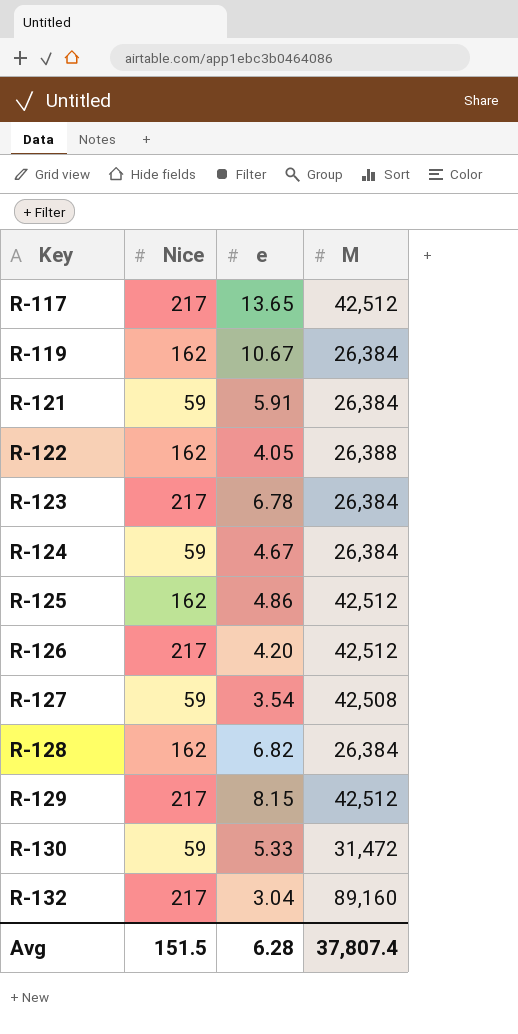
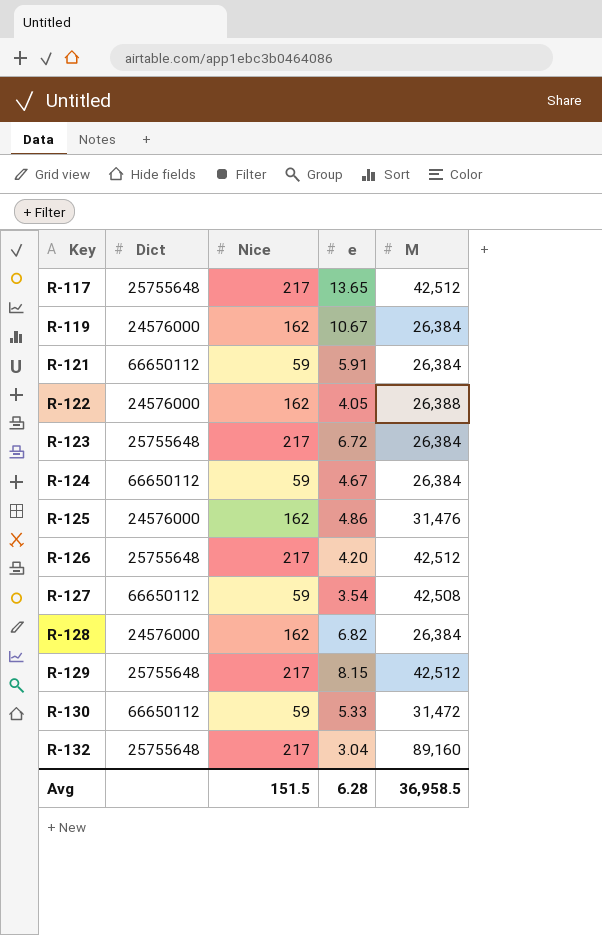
column Dict | position: none -> 2
R-123 | e: 6.78 -> 6.72
R-125 | M: 42,512 -> 31,476
Avg | M: 37,807.4 -> 36,958.5

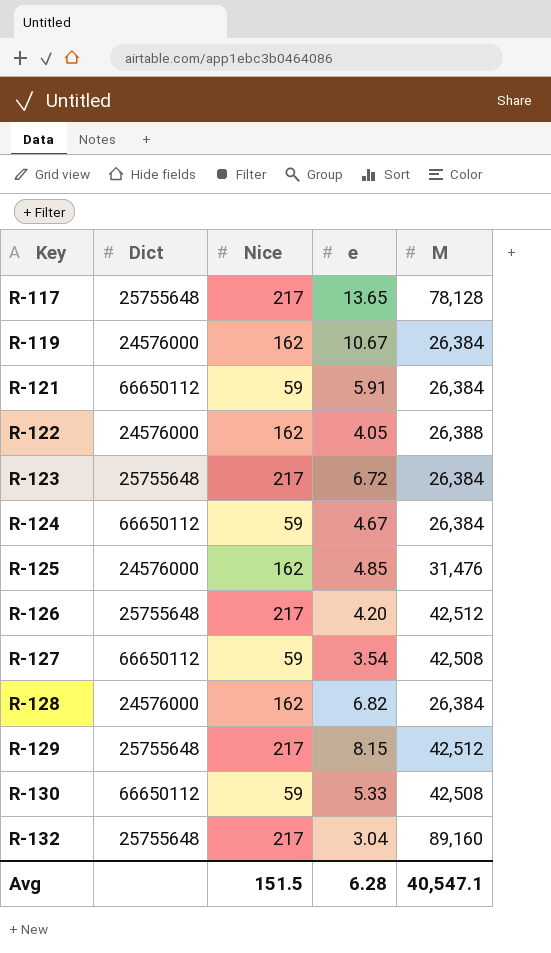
R-117 | M: 42,512 -> 78,128
R-125 | e: 4.86 -> 4.85
R-130 | M: 31,472 -> 42,508
Avg | M: 36,958.5 -> 40,547.1

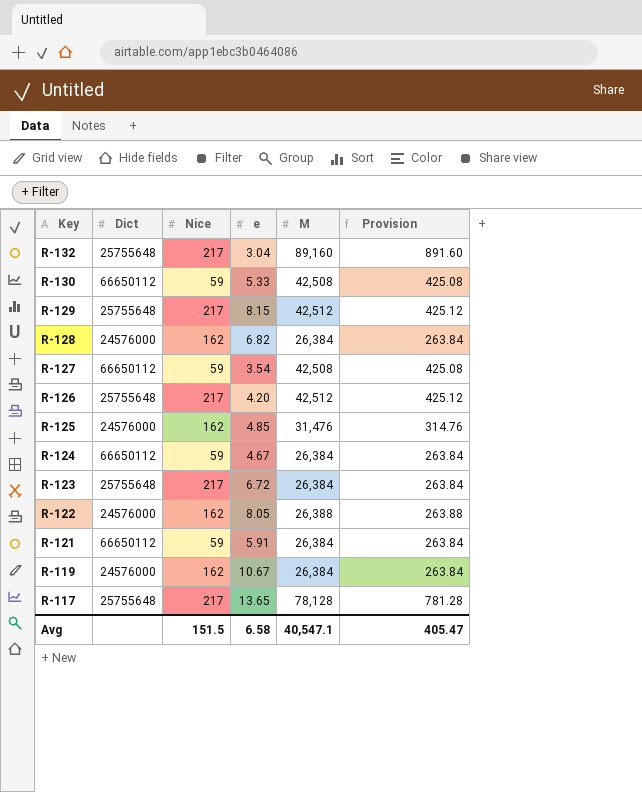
row order: Key ascending -> Key descending
column Provision | formula: none -> [M] * 0.01
R-122 | e: 4.05 -> 8.05
Avg | e: 6.28 -> 6.58

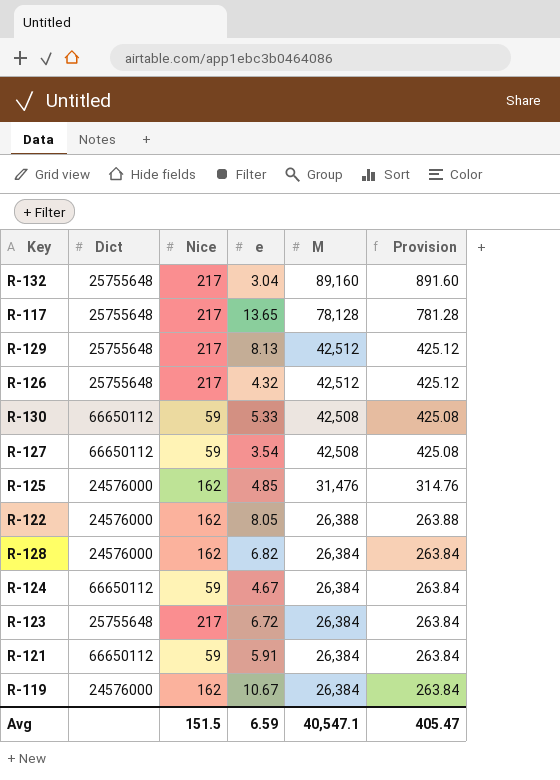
row order: Key descending -> M descending
R-129 | e: 8.15 -> 8.13
R-126 | e: 4.20 -> 4.32
Avg | e: 6.58 -> 6.59

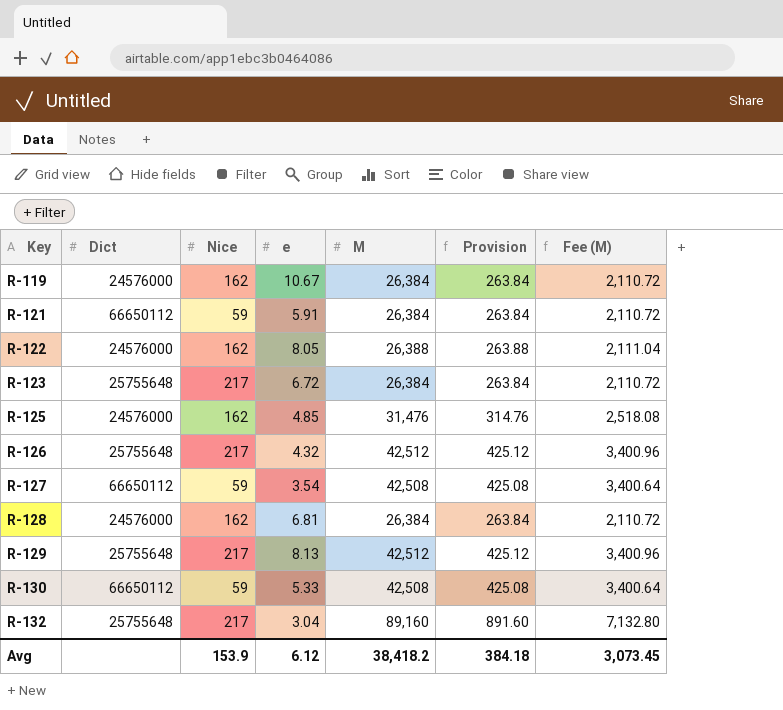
row order: M descending -> Key ascending
column Fee (M) | formula: none -> [M] * 0.08
row R-117: 25755648 | 217 | 13.65 | 78,128 | 781.28 -> none
row R-124: 66650112 | 59 | 4.67 | 26,384 | 263.84 -> none
R-128 | e: 6.82 -> 6.81
Avg | Nice: 151.5 -> 153.9
Avg | e: 6.59 -> 6.12
Avg | M: 40,547.1 -> 38,418.2
Avg | Provision: 405.47 -> 384.18

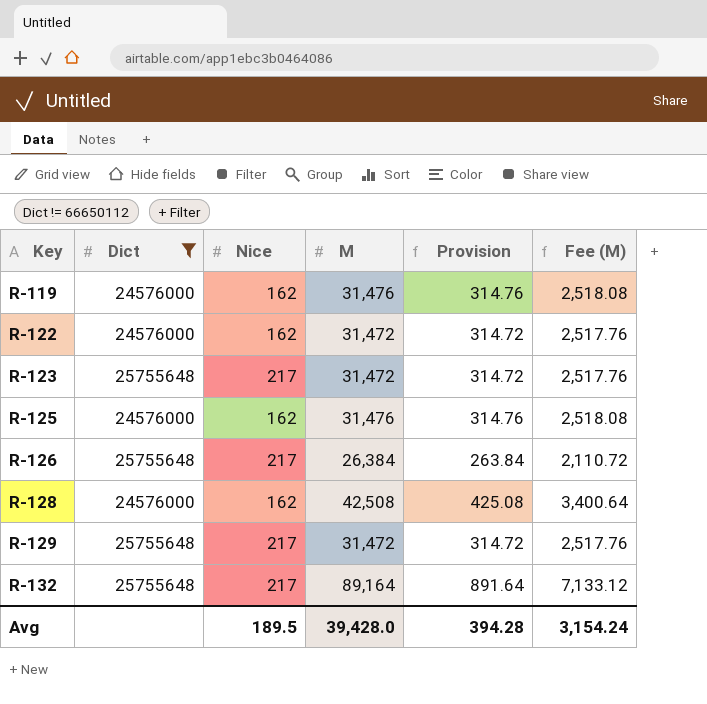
filter: none -> Dict != 66650112
column e | position: 4 -> none
R-119 | M: 26,384 -> 31,476
R-119 | Provision: 263.84 -> 314.76
R-119 | Fee (M): 2,110.72 -> 2,518.08
R-122 | M: 26,388 -> 31,472
R-122 | Provision: 263.88 -> 314.72
R-122 | Fee (M): 2,111.04 -> 2,517.76
R-123 | M: 26,384 -> 31,472
R-123 | Provision: 263.84 -> 314.72
R-123 | Fee (M): 2,110.72 -> 2,517.76
R-126 | M: 42,512 -> 26,384
R-126 | Provision: 425.12 -> 263.84
R-126 | Fee (M): 3,400.96 -> 2,110.72
R-128 | M: 26,384 -> 42,508
R-128 | Provision: 263.84 -> 425.08
R-128 | Fee (M): 2,110.72 -> 3,400.64
R-129 | M: 42,512 -> 31,472
R-129 | Provision: 425.12 -> 314.72
R-129 | Fee (M): 3,400.96 -> 2,517.76
R-132 | M: 89,160 -> 89,164
R-132 | Provision: 891.60 -> 891.64
R-132 | Fee (M): 7,132.80 -> 7,133.12
Avg | Nice: 153.9 -> 189.5
Avg | M: 38,418.2 -> 39,428.0
Avg | Provision: 384.18 -> 394.28
Avg | Fee (M): 3,073.45 -> 3,154.24

